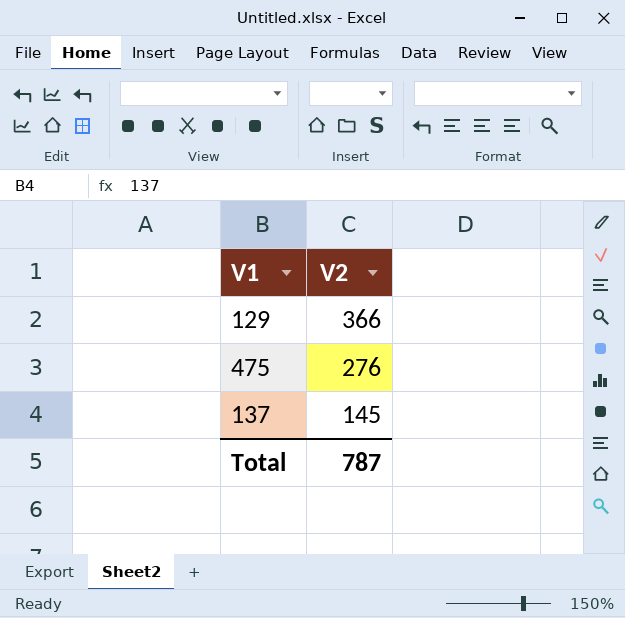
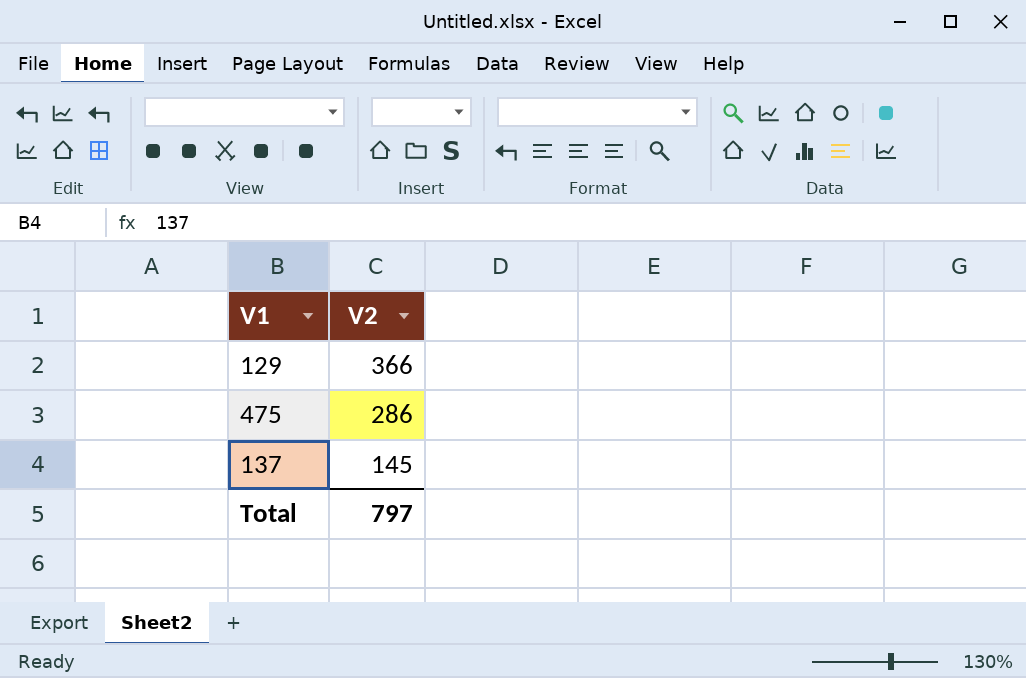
475 | V2: 276 -> 286
Total | V2: 787 -> 797

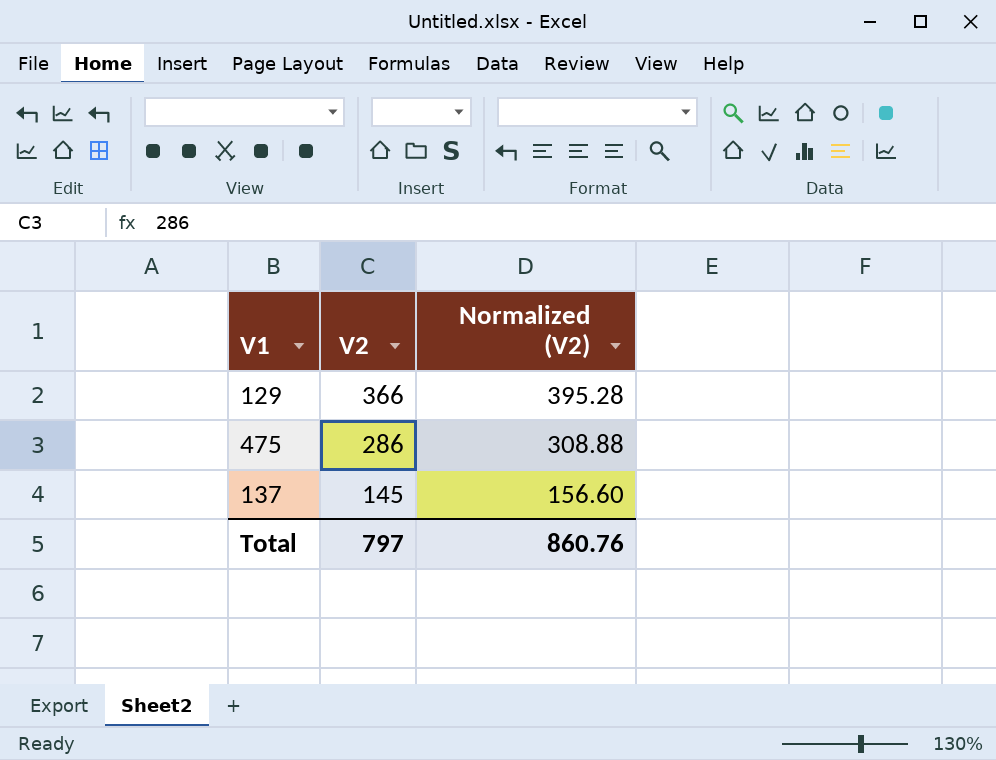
column Normalized (V2) | formula: none -> [V2] * 1.08

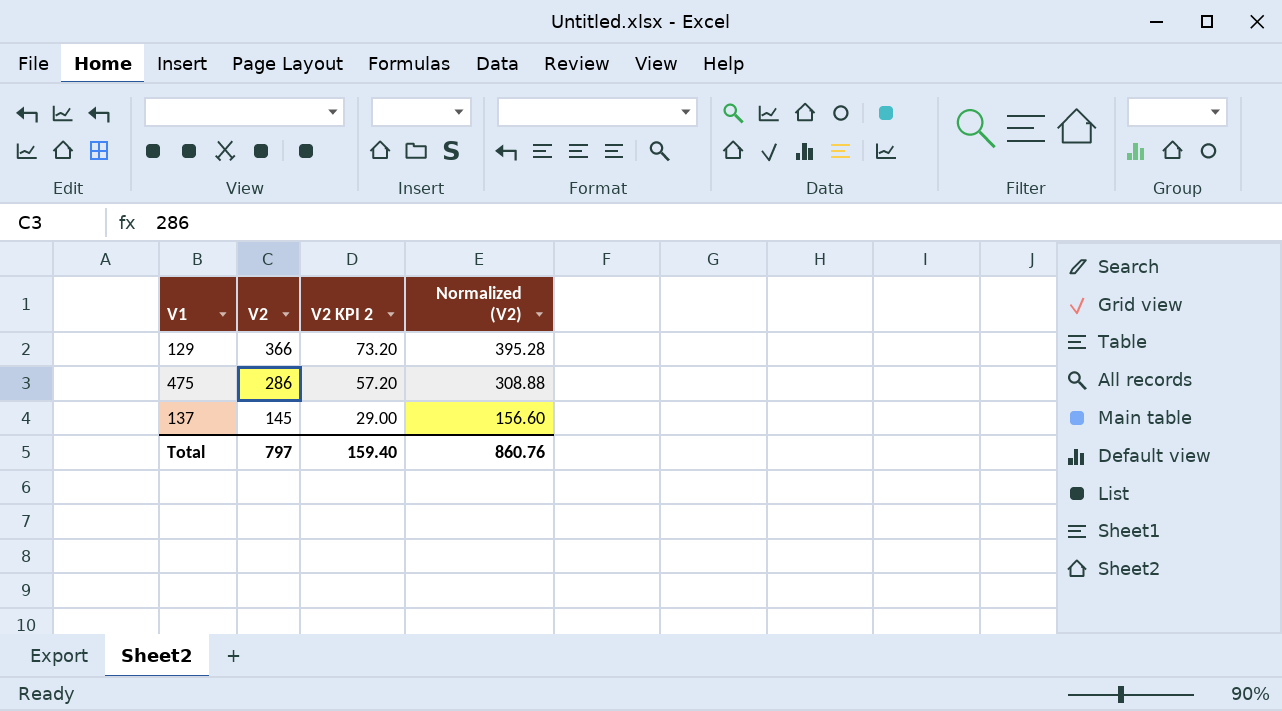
column V2 KPI 2 | formula: none -> [V2] * 0.2

